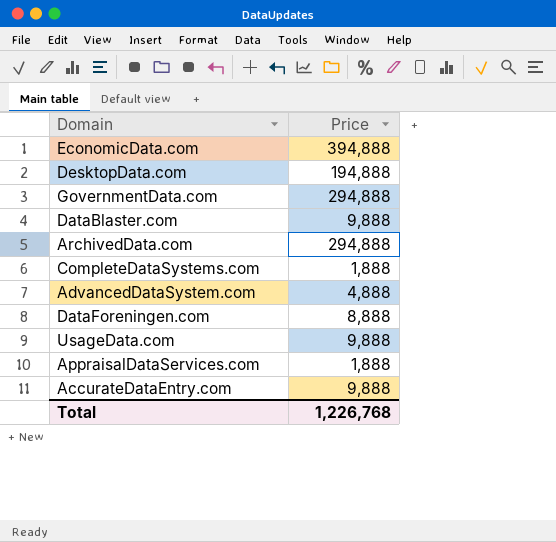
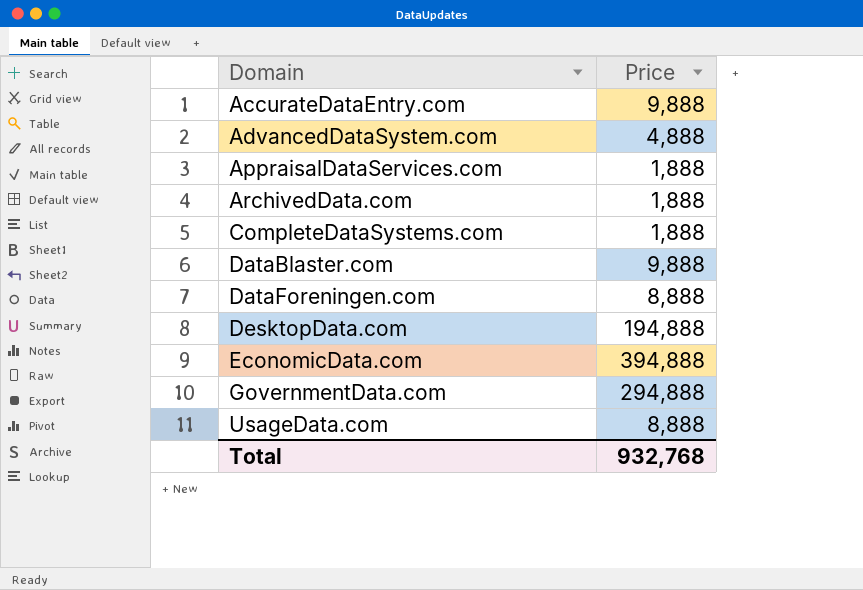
row order: none -> Domain ascending
ArchivedData.com | Price: 294,888 -> 1,888
UsageData.com | Price: 9,888 -> 8,888
Total | Price: 1,226,768 -> 932,768

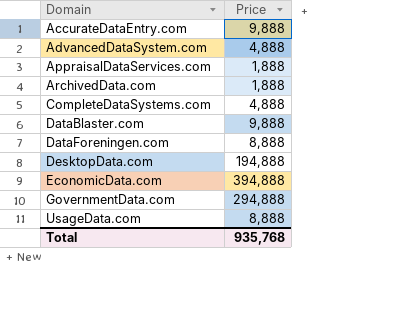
CompleteDataSystems.com | Price: 1,888 -> 4,888
Total | Price: 932,768 -> 935,768

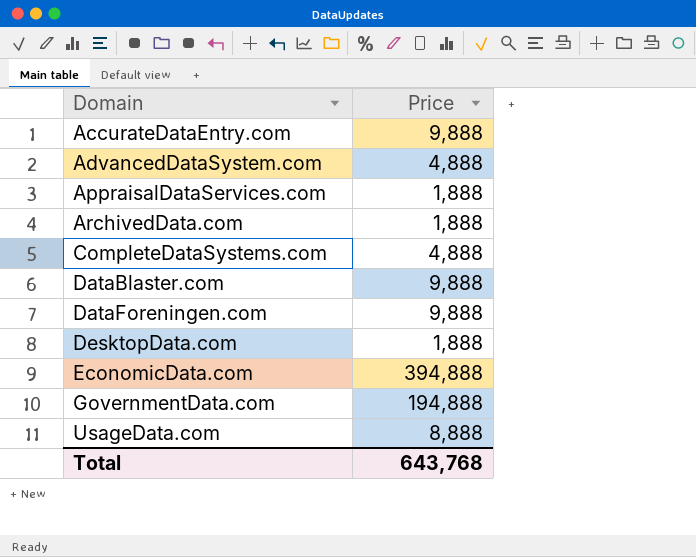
DataForeningen.com | Price: 8,888 -> 9,888
DesktopData.com | Price: 194,888 -> 1,888
GovernmentData.com | Price: 294,888 -> 194,888
Total | Price: 935,768 -> 643,768

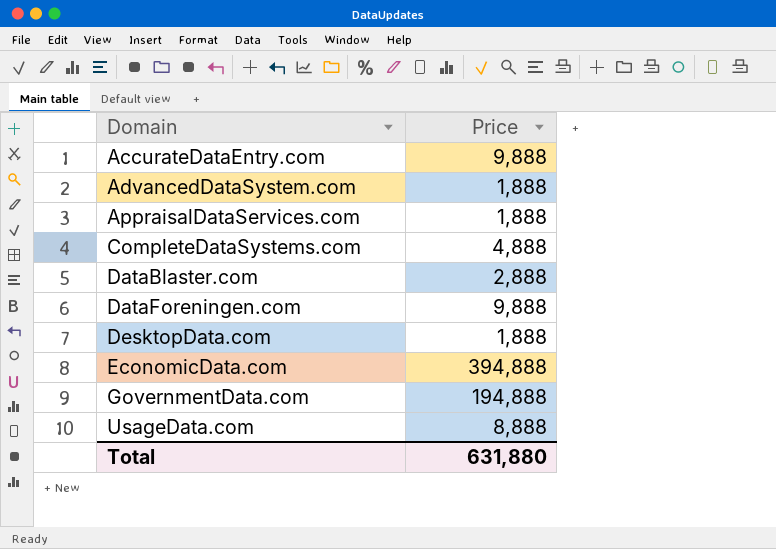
row ArchivedData.com: 1,888 -> none
AdvancedDataSystem.com | Price: 4,888 -> 1,888
DataBlaster.com | Price: 9,888 -> 2,888
Total | Price: 643,768 -> 631,880

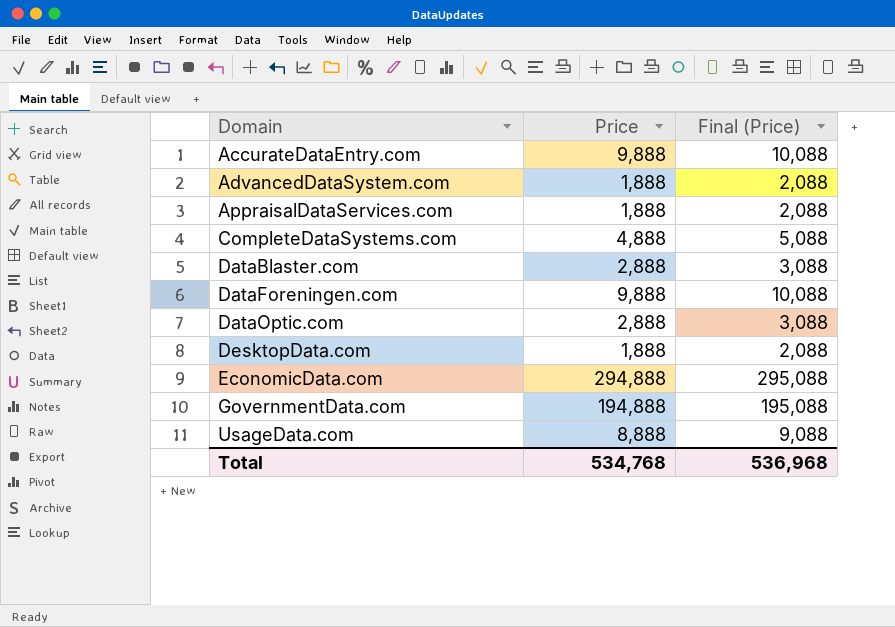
column Final (Price) | formula: none -> [Price] + 200
row DataOptic.com: none -> 2,888 | 3,088
EconomicData.com | Price: 394,888 -> 294,888
Total | Price: 631,880 -> 534,768

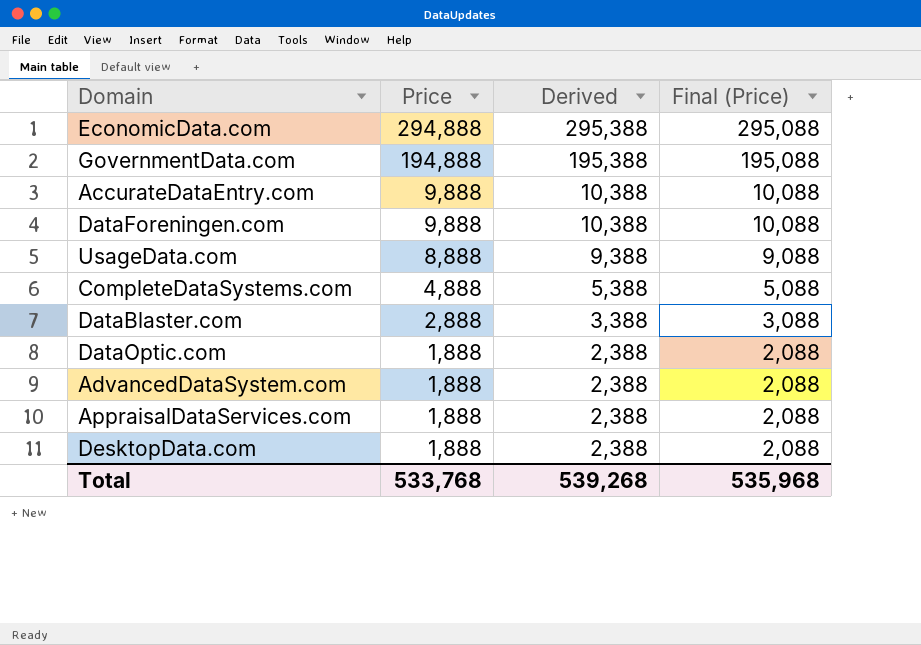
row order: Domain ascending -> Price descending
column Derived | formula: none -> [Price] + 500
DataOptic.com | Price: 2,888 -> 1,888
DataOptic.com | Final (Price): 3,088 -> 2,088
Total | Price: 534,768 -> 533,768
Total | Final (Price): 536,968 -> 535,968

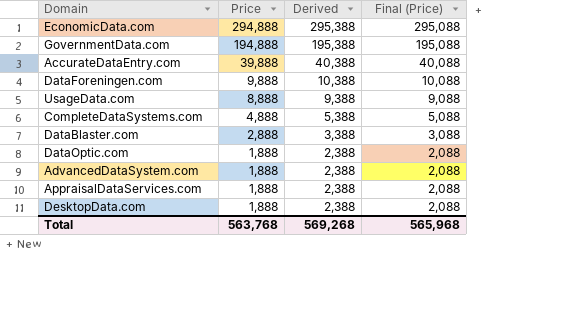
AccurateDataEntry.com | Price: 9,888 -> 39,888
AccurateDataEntry.com | Derived: 10,388 -> 40,388
AccurateDataEntry.com | Final (Price): 10,088 -> 40,088
Total | Price: 533,768 -> 563,768
Total | Derived: 539,268 -> 569,268
Total | Final (Price): 535,968 -> 565,968

